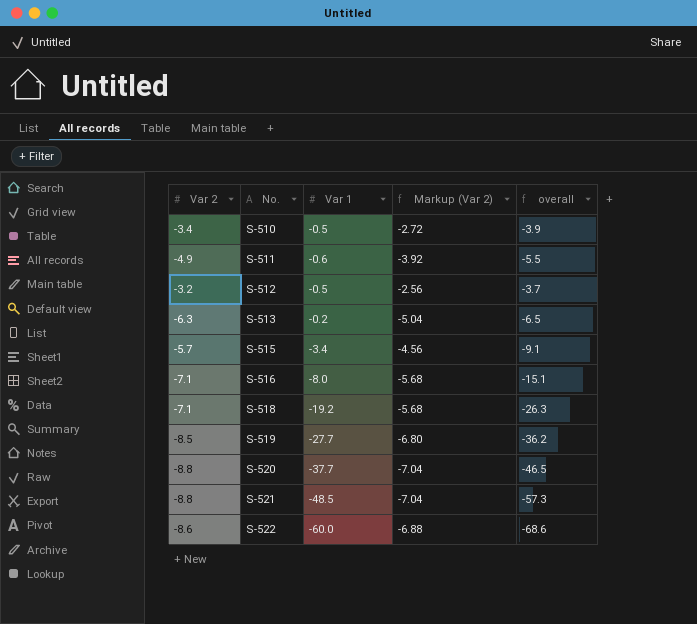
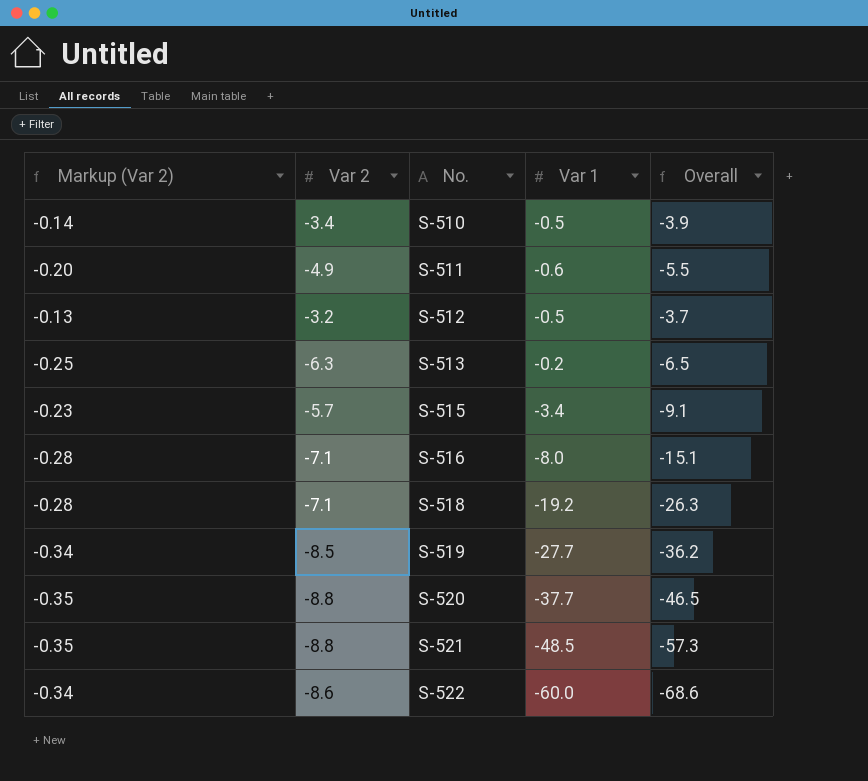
column Markup (Var 2) | formula: [Var 2] * 0.8 -> [Var 2] * 0.04
column Markup (Var 2) | position: 4 -> 1
column name: overall -> Overall

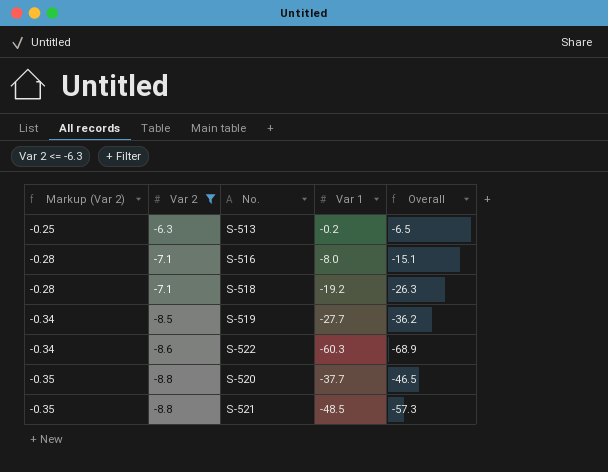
filter: none -> Var 2 <= -6.3
row order: No. ascending -> Markup (Var 2) descending
S-522 | Var 1: -60.0 -> -60.3
S-522 | Overall: -68.6 -> -68.9

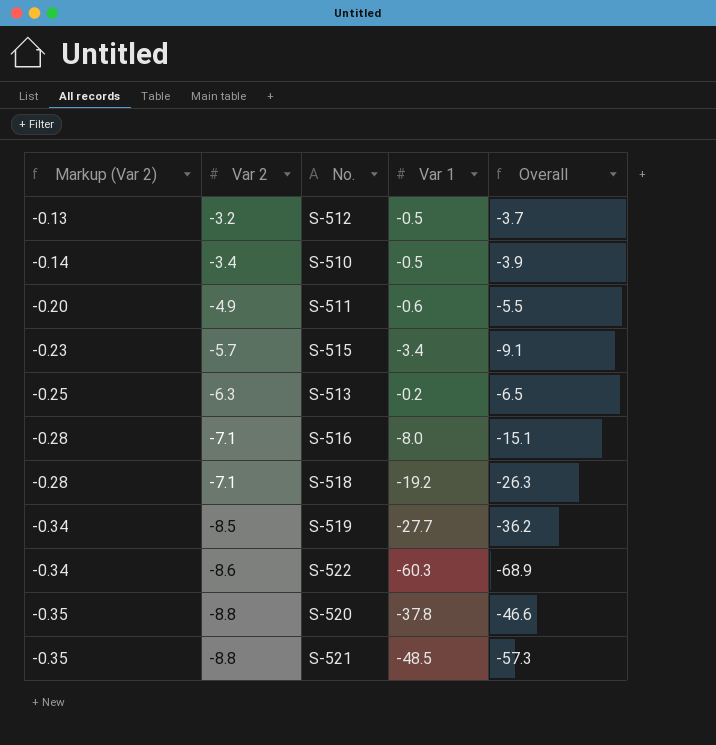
filter: Var 2 <= -6.3 -> none
S-520 | Var 1: -37.7 -> -37.8
S-520 | Overall: -46.5 -> -46.6

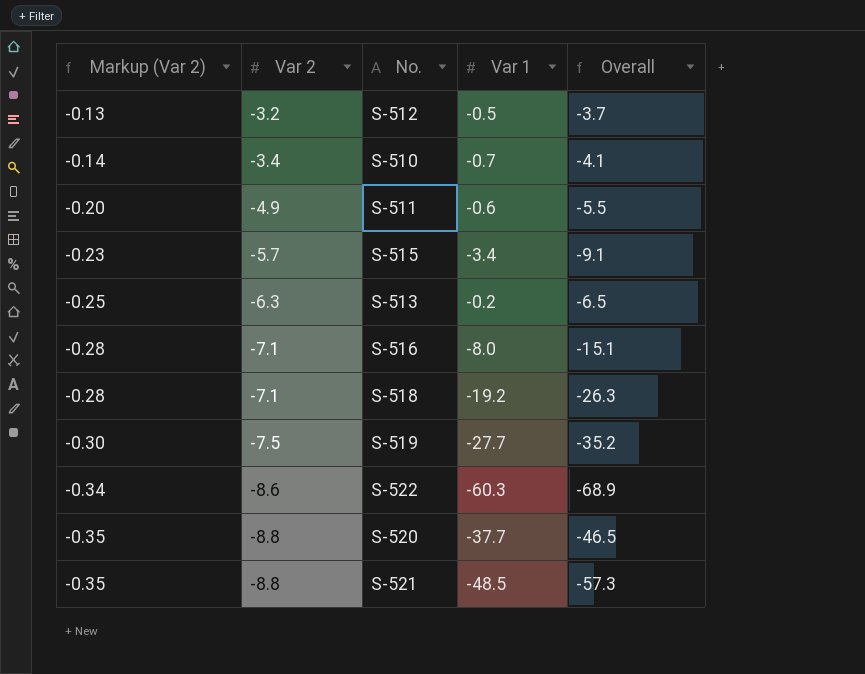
S-510 | Var 1: -0.5 -> -0.7
S-510 | Overall: -3.9 -> -4.1
S-519 | Markup (Var 2): -0.34 -> -0.30
S-519 | Var 2: -8.5 -> -7.5
S-519 | Overall: -36.2 -> -35.2
S-520 | Var 1: -37.8 -> -37.7
S-520 | Overall: -46.6 -> -46.5

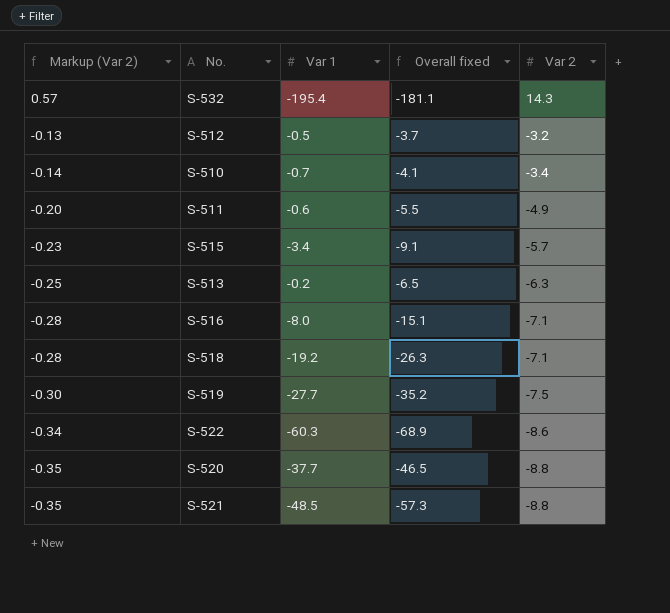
column name: Overall -> Overall fixed
column Var 2 | position: 2 -> 5
row S-532: none -> 0.57 | -195.4 | -181.1 | 14.3

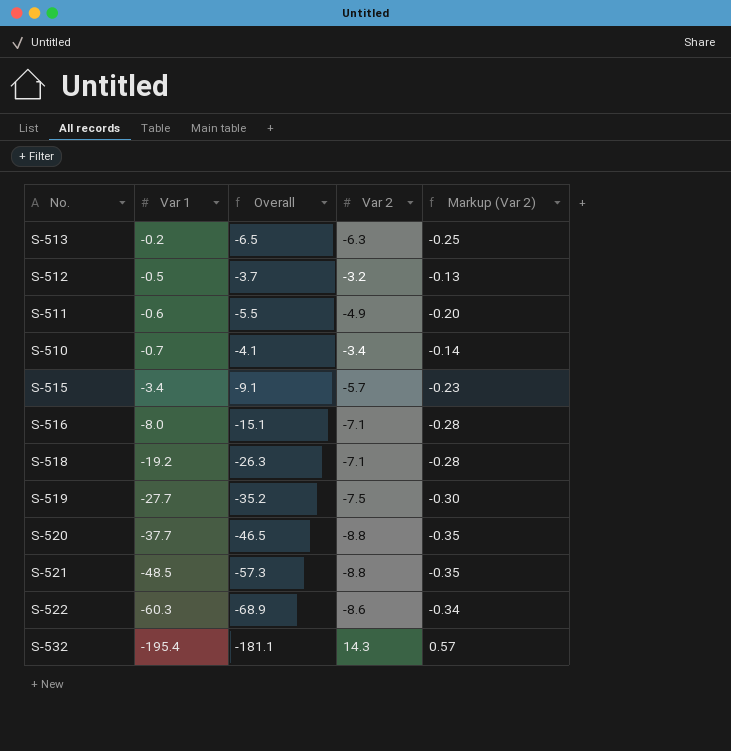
row order: Markup (Var 2) descending -> Var 1 descending
column name: Overall fixed -> Overall
column Markup (Var 2) | position: 1 -> 5

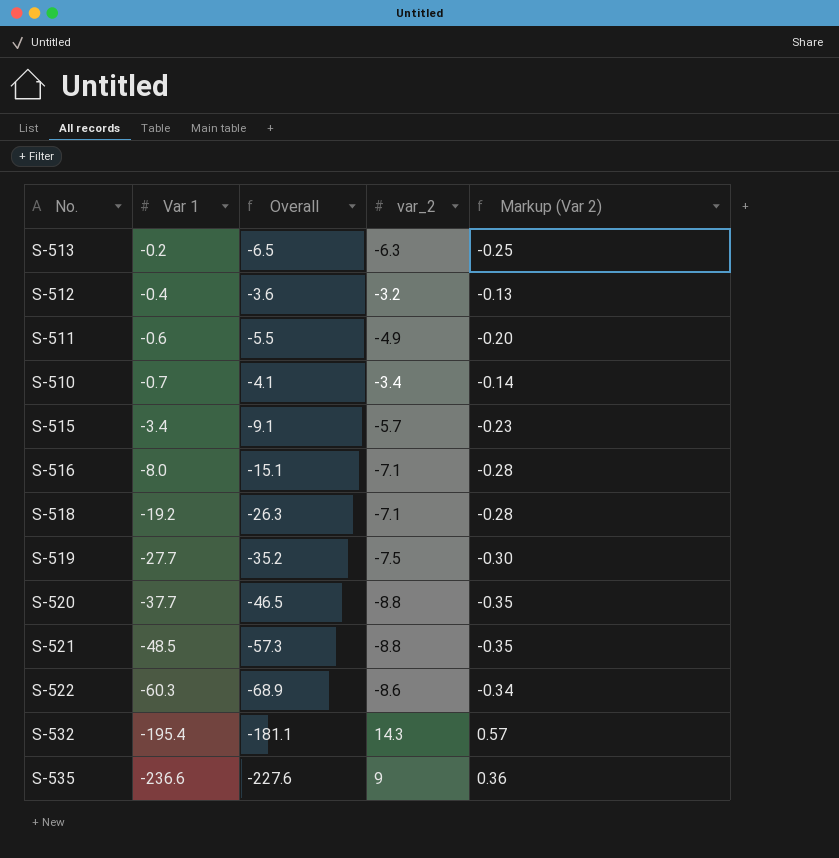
column name: Var 2 -> var_2
S-512 | Var 1: -0.5 -> -0.4
S-512 | Overall: -3.7 -> -3.6
row S-535: none -> -236.6 | -227.6 | 9 | 0.36

